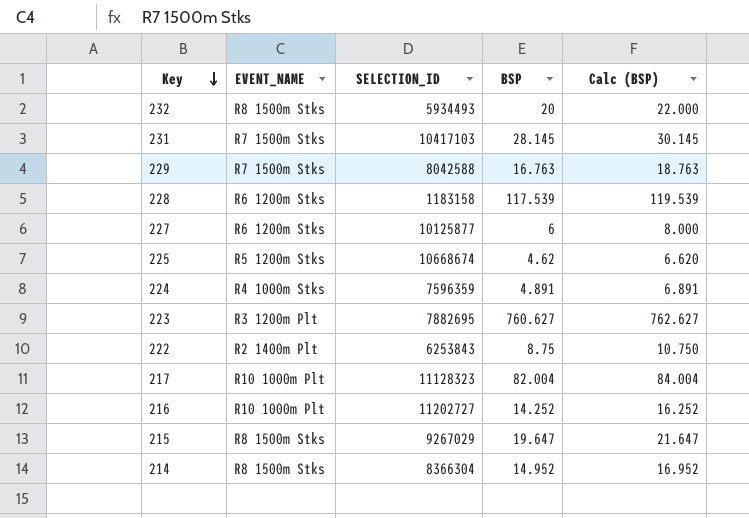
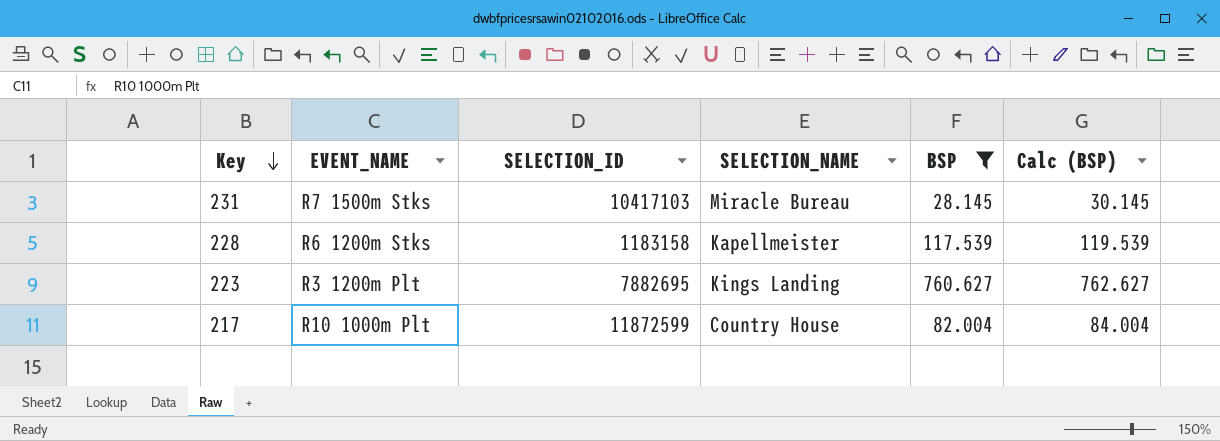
filter: none -> BSP >= 28.145
column SELECTION_NAME | position: none -> 4
217 | SELECTION_ID: 11128323 -> 11872599

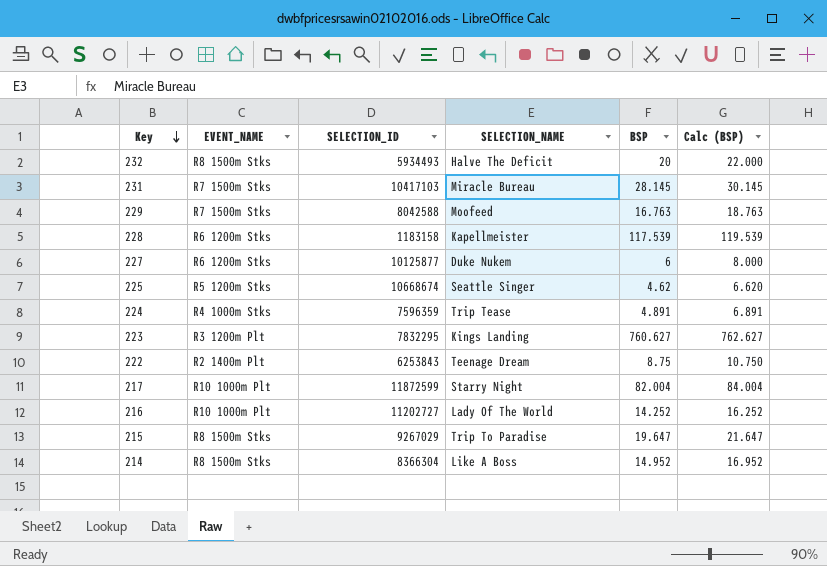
filter: BSP >= 28.145 -> none
223 | SELECTION_ID: 7882695 -> 7832295
217 | SELECTION_NAME: Country House -> Starry Night

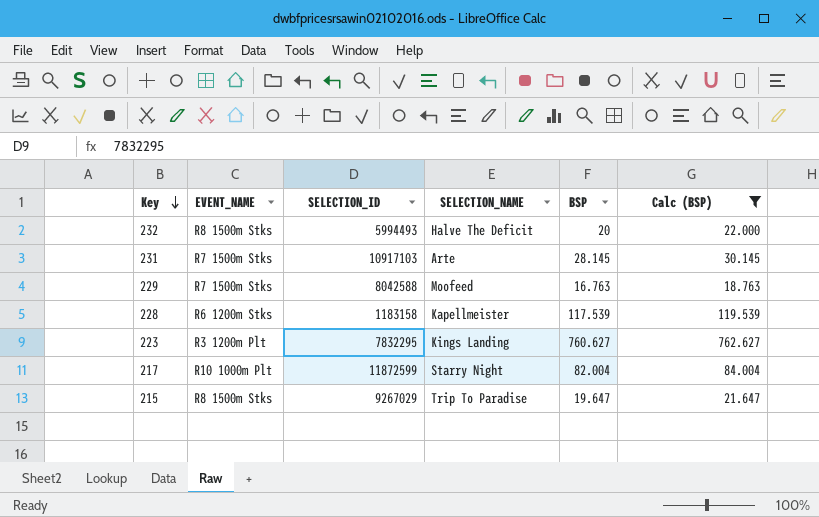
filter: none -> Calc (BSP) >= 18.763
232 | SELECTION_ID: 5934493 -> 5994493
231 | SELECTION_ID: 10417103 -> 10917103
231 | SELECTION_NAME: Miracle Bureau -> Arte

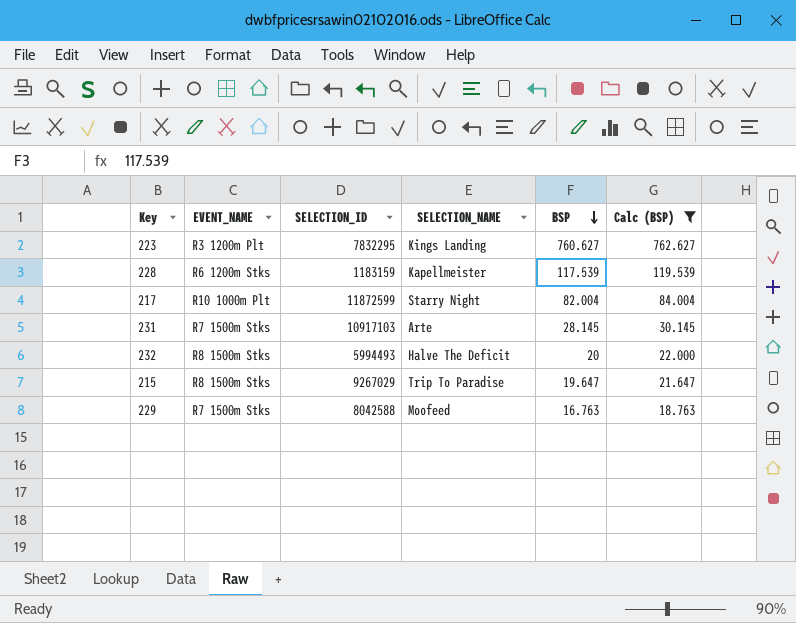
row order: Key descending -> BSP descending
228 | SELECTION_ID: 1183158 -> 1183159

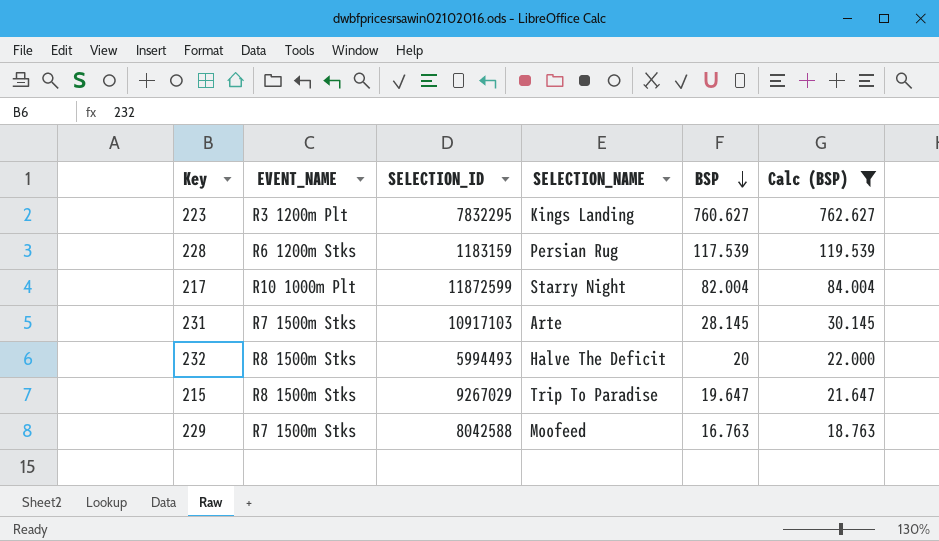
228 | SELECTION_NAME: Kapellmeister -> Persian Rug

